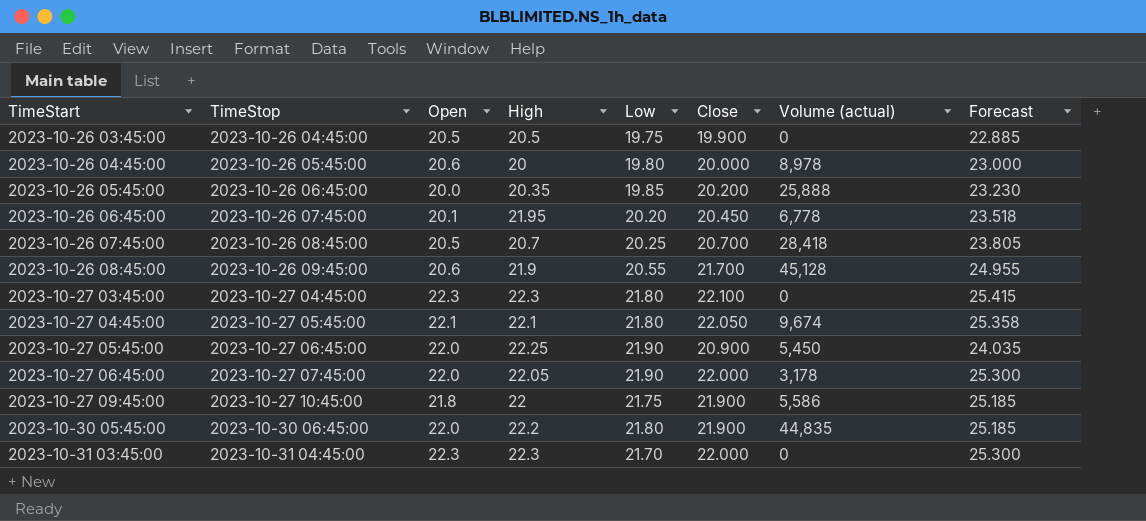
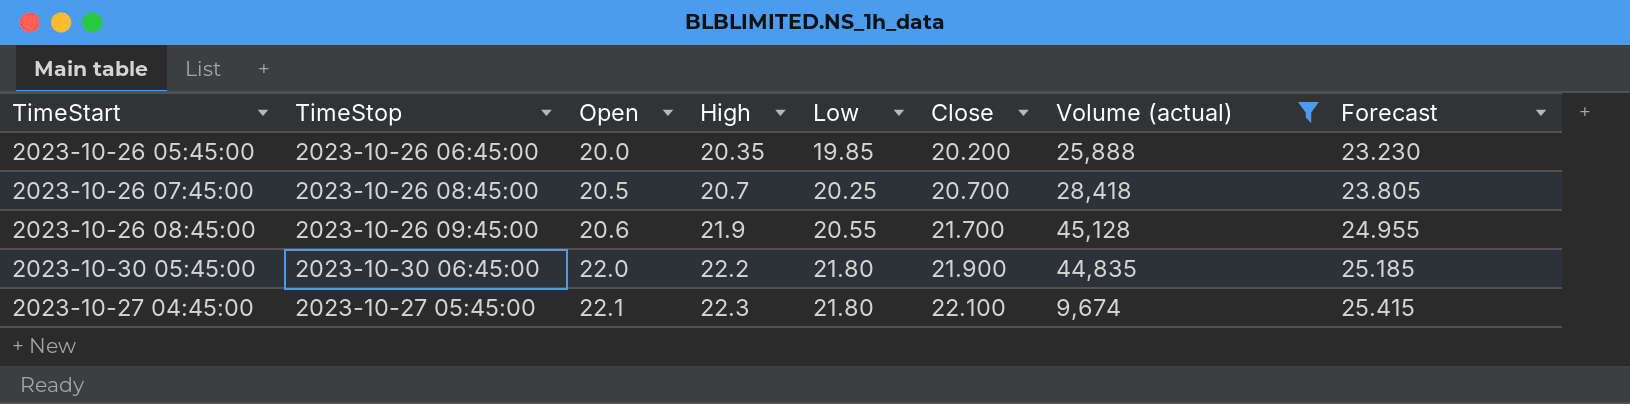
filter: none -> Volume (actual) >= 9,674
row order: TimeStart ascending -> Open ascending
2023-10-27 04:45:00 | High: 22.1 -> 22.3
2023-10-27 04:45:00 | Close: 22.050 -> 22.100
2023-10-27 04:45:00 | Forecast: 25.358 -> 25.415

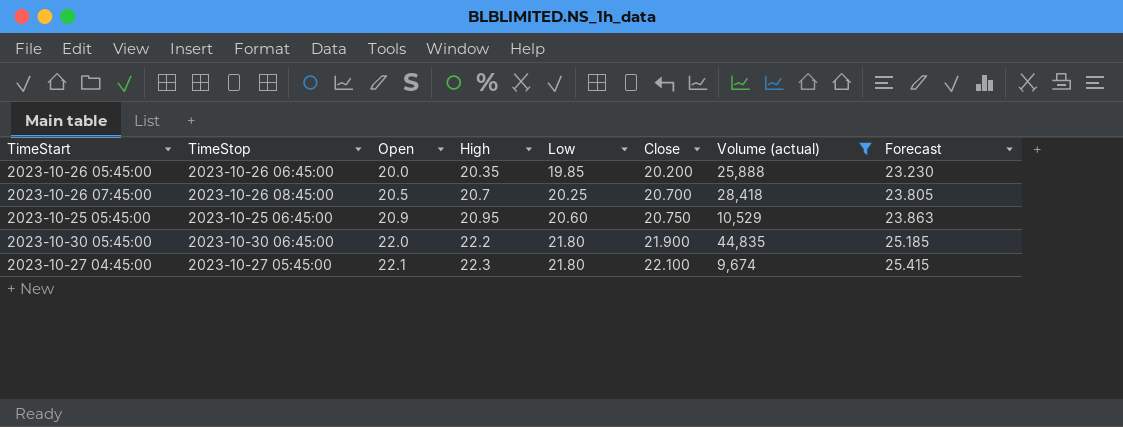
row 2023-10-26 08:45:00: 2023-10-26 09:45:00 | 20.6 | 21.9 | 20.55 | 21.700 | 45,128 | 24.955 -> none
row 2023-10-25 05:45:00: none -> 2023-10-25 06:45:00 | 20.9 | 20.95 | 20.60 | 20.750 | 10,529 | 23.863

